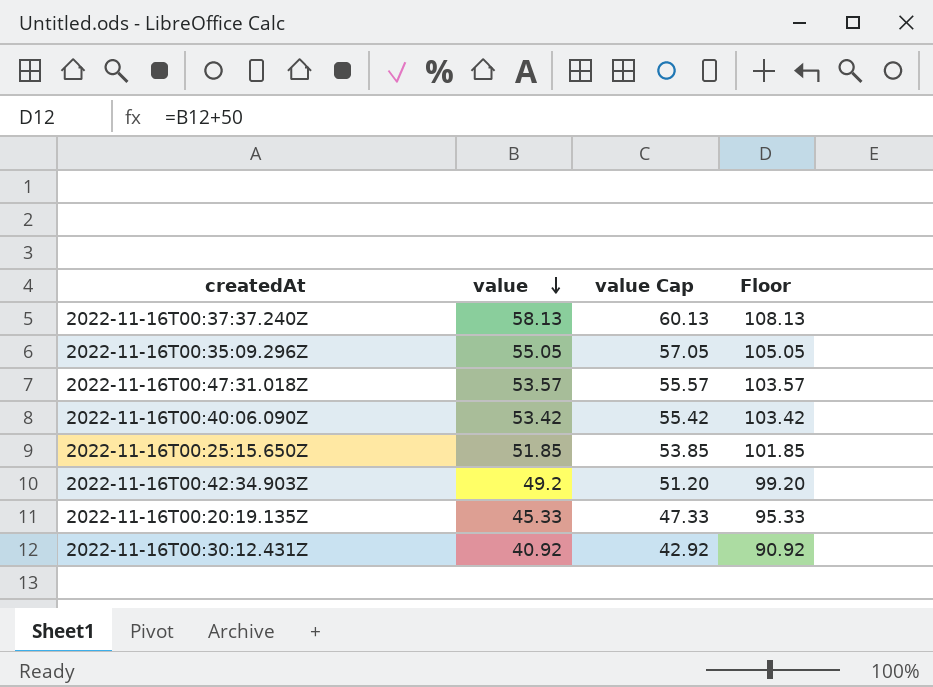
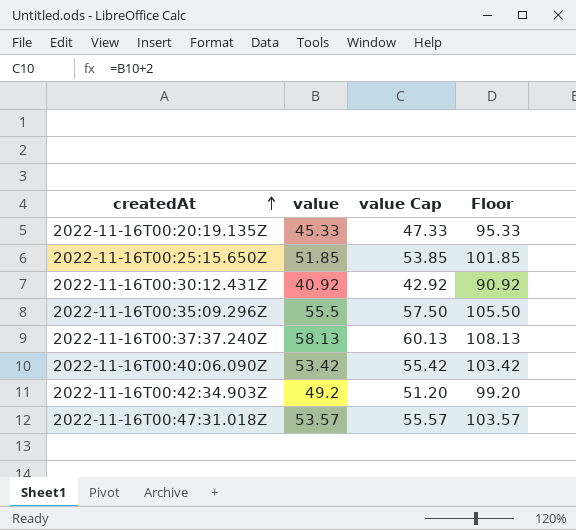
row order: value descending -> createdAt ascending
2022-11-16T00:35:09.296Z | value: 55.05 -> 55.5
2022-11-16T00:35:09.296Z | value Cap: 57.05 -> 57.50
2022-11-16T00:35:09.296Z | Floor: 105.05 -> 105.50

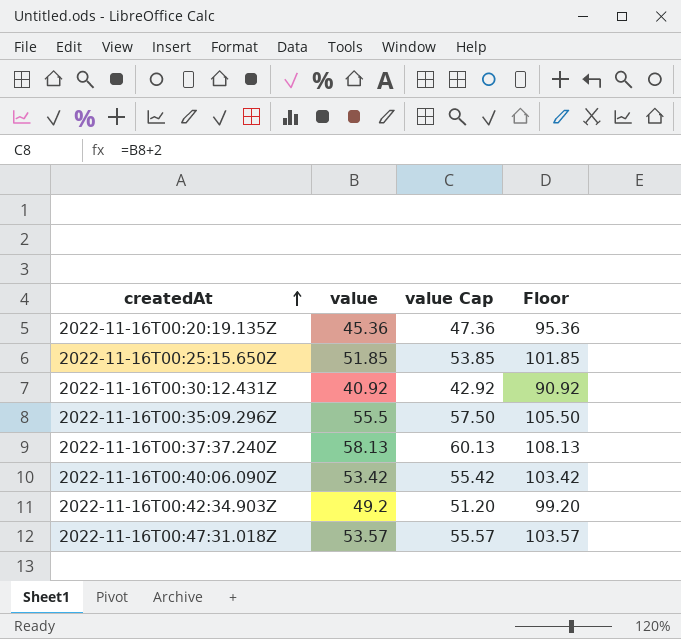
2022-11-16T00:20:19.135Z | value: 45.33 -> 45.36
2022-11-16T00:20:19.135Z | value Cap: 47.33 -> 47.36
2022-11-16T00:20:19.135Z | Floor: 95.33 -> 95.36

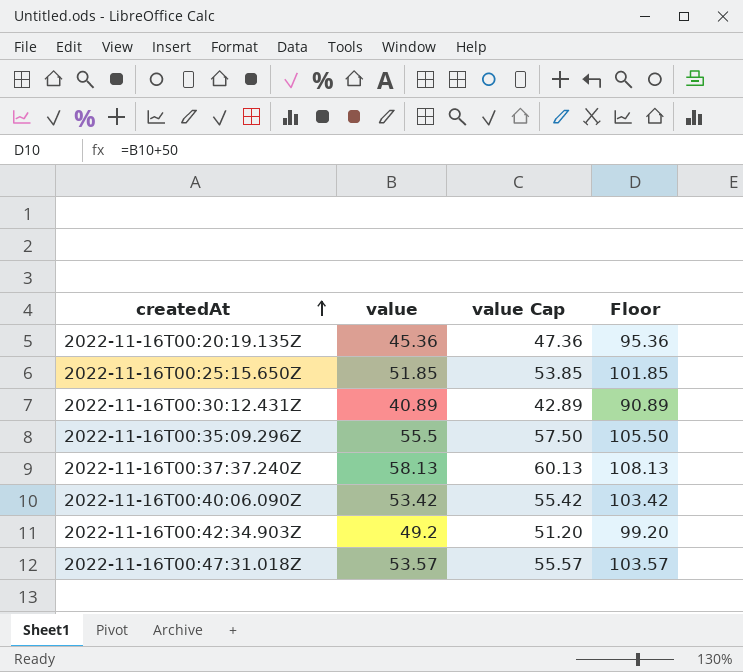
2022-11-16T00:30:12.431Z | value: 40.92 -> 40.89
2022-11-16T00:30:12.431Z | value Cap: 42.92 -> 42.89
2022-11-16T00:30:12.431Z | Floor: 90.92 -> 90.89

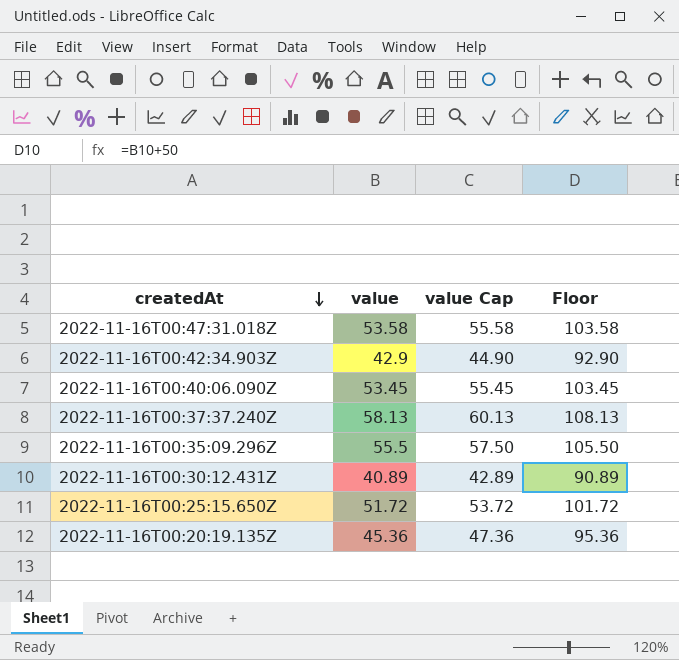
row order: createdAt ascending -> createdAt descending
2022-11-16T00:47:31.018Z | value: 53.57 -> 53.58
2022-11-16T00:47:31.018Z | value Cap: 55.57 -> 55.58
2022-11-16T00:47:31.018Z | Floor: 103.57 -> 103.58
2022-11-16T00:42:34.903Z | value: 49.2 -> 42.9
2022-11-16T00:42:34.903Z | value Cap: 51.20 -> 44.90
2022-11-16T00:42:34.903Z | Floor: 99.20 -> 92.90
2022-11-16T00:40:06.090Z | value: 53.42 -> 53.45
2022-11-16T00:40:06.090Z | value Cap: 55.42 -> 55.45
2022-11-16T00:40:06.090Z | Floor: 103.42 -> 103.45
2022-11-16T00:25:15.650Z | value: 51.85 -> 51.72
2022-11-16T00:25:15.650Z | value Cap: 53.85 -> 53.72
2022-11-16T00:25:15.650Z | Floor: 101.85 -> 101.72

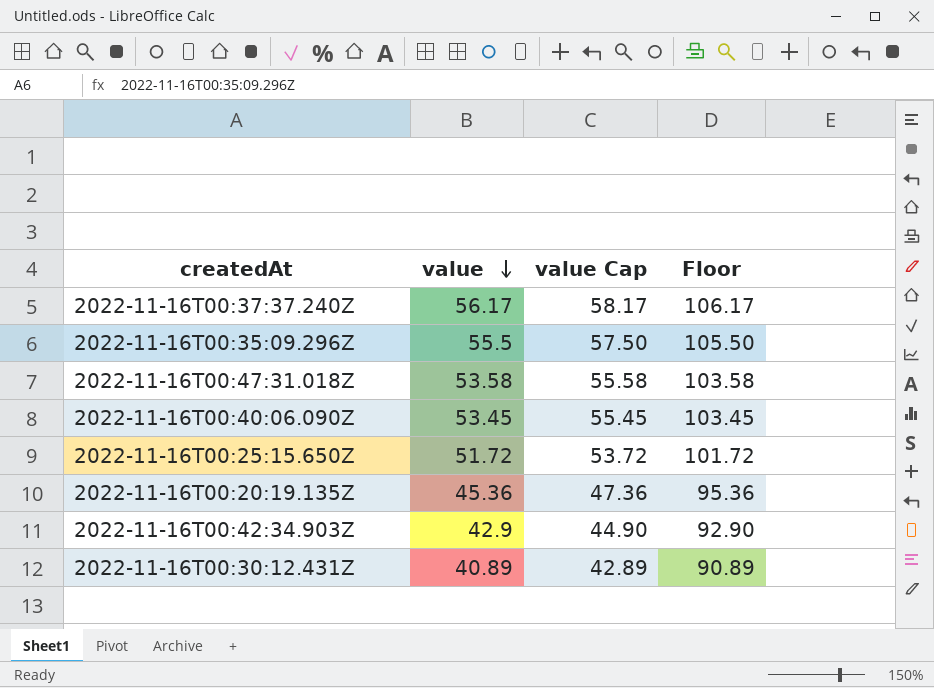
row order: createdAt descending -> value descending
2022-11-16T00:37:37.240Z | value: 58.13 -> 56.17
2022-11-16T00:37:37.240Z | value Cap: 60.13 -> 58.17
2022-11-16T00:37:37.240Z | Floor: 108.13 -> 106.17

